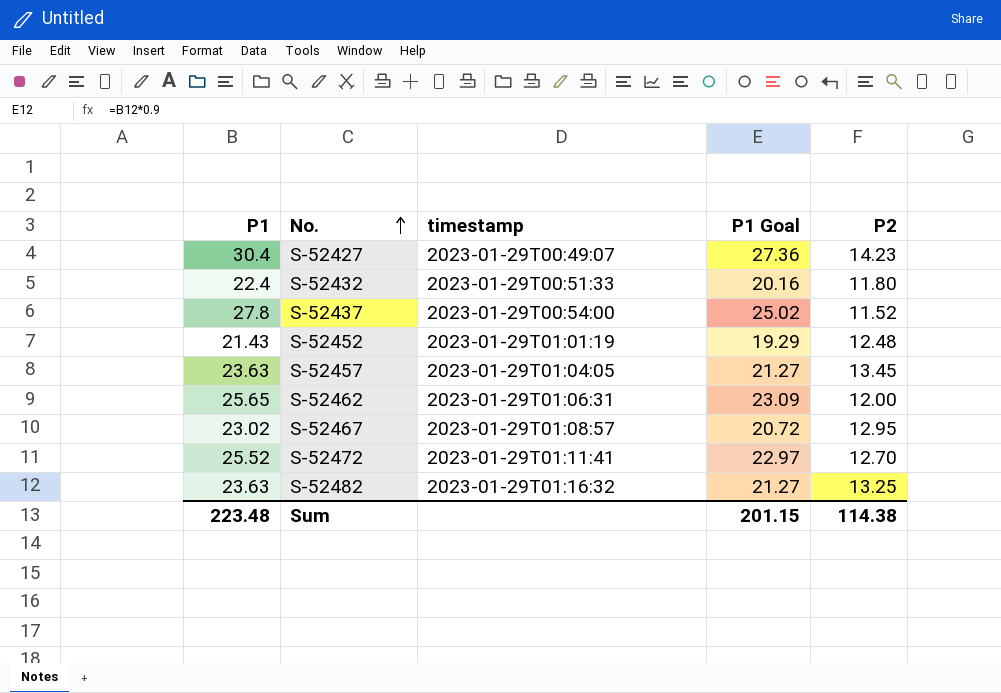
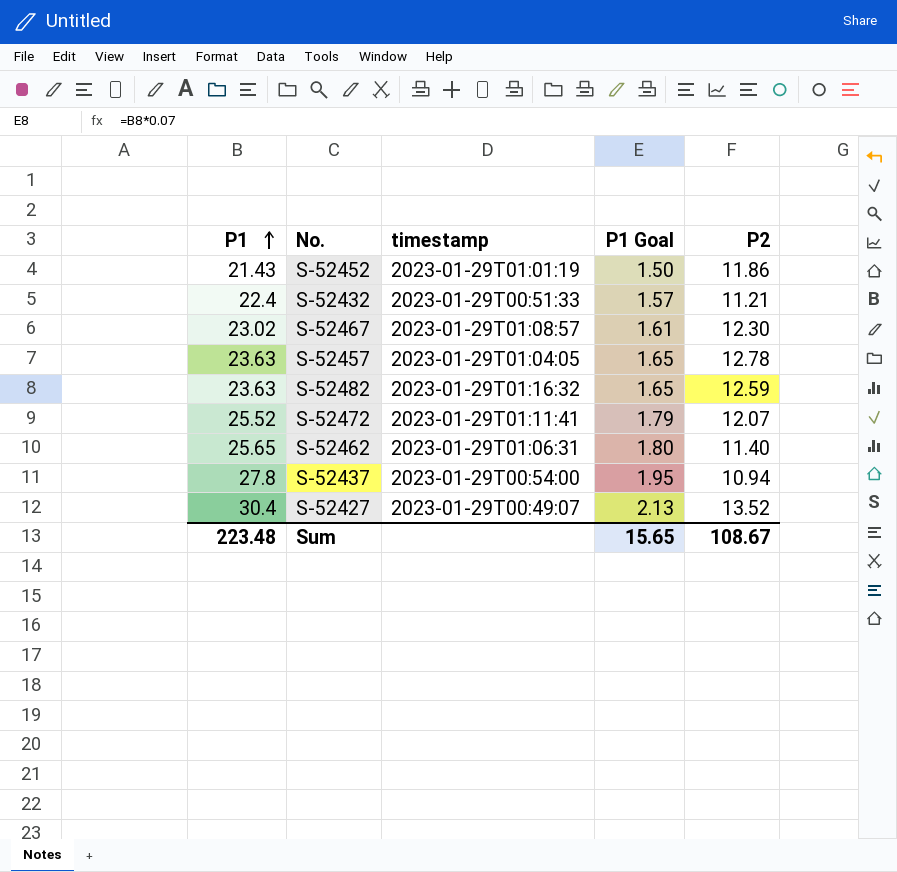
row order: No. ascending -> P1 ascending
column P1 Goal | formula: [P1] * 0.9 -> [P1] * 0.07
S-52452 | P2: 12.48 -> 11.86
S-52432 | P2: 11.80 -> 11.21
S-52467 | P2: 12.95 -> 12.30
S-52457 | P2: 13.45 -> 12.78
S-52482 | P2: 13.25 -> 12.59
S-52472 | P2: 12.70 -> 12.07
S-52462 | P2: 12.00 -> 11.40
S-52437 | P2: 11.52 -> 10.94
S-52427 | P2: 14.23 -> 13.52
Sum | P1 Goal: 201.15 -> 15.65
Sum | P2: 114.38 -> 108.67

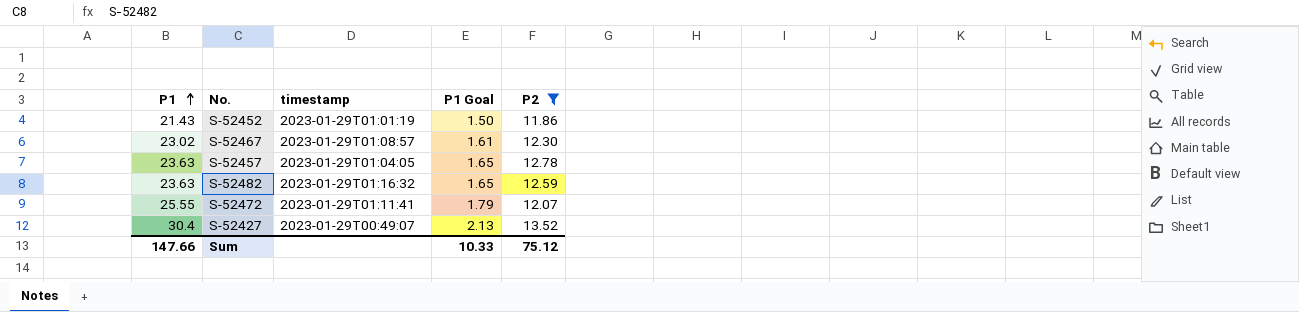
filter: none -> P2 >= 11.86
S-52472 | P1: 25.52 -> 25.55
Sum | P1: 223.48 -> 147.66
Sum | P1 Goal: 15.65 -> 10.33
Sum | P2: 108.67 -> 75.12

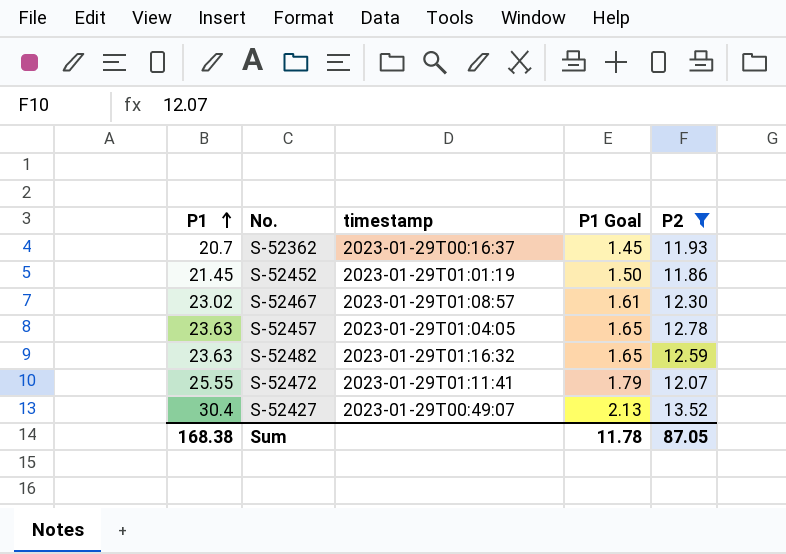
row S-52362: none -> 20.7 | 2023-01-29T00:16:37 | 1.45 | 11.93
S-52452 | P1: 21.43 -> 21.45
Sum | P1: 147.66 -> 168.38
Sum | P1 Goal: 10.33 -> 11.78
Sum | P2: 75.12 -> 87.05

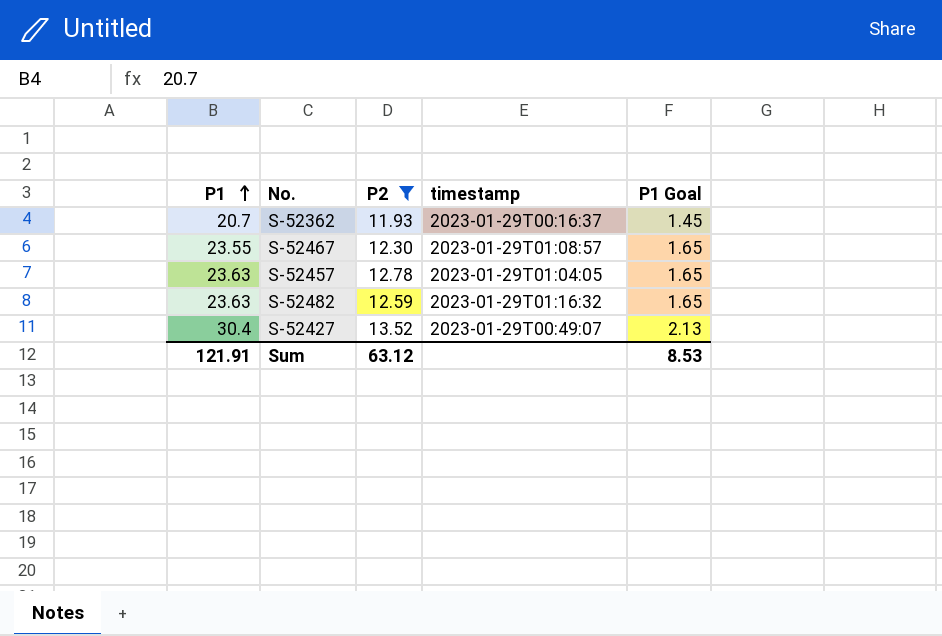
column P2 | position: 5 -> 3
row S-52452: 21.45 | 2023-01-29T01:01:19 | 1.50 | 11.86 -> none
row S-52472: 25.55 | 2023-01-29T01:11:41 | 1.79 | 12.07 -> none
S-52467 | P1: 23.02 -> 23.55
S-52467 | P1 Goal: 1.61 -> 1.65
Sum | P1: 168.38 -> 121.91
Sum | P2: 87.05 -> 63.12
Sum | P1 Goal: 11.78 -> 8.53

